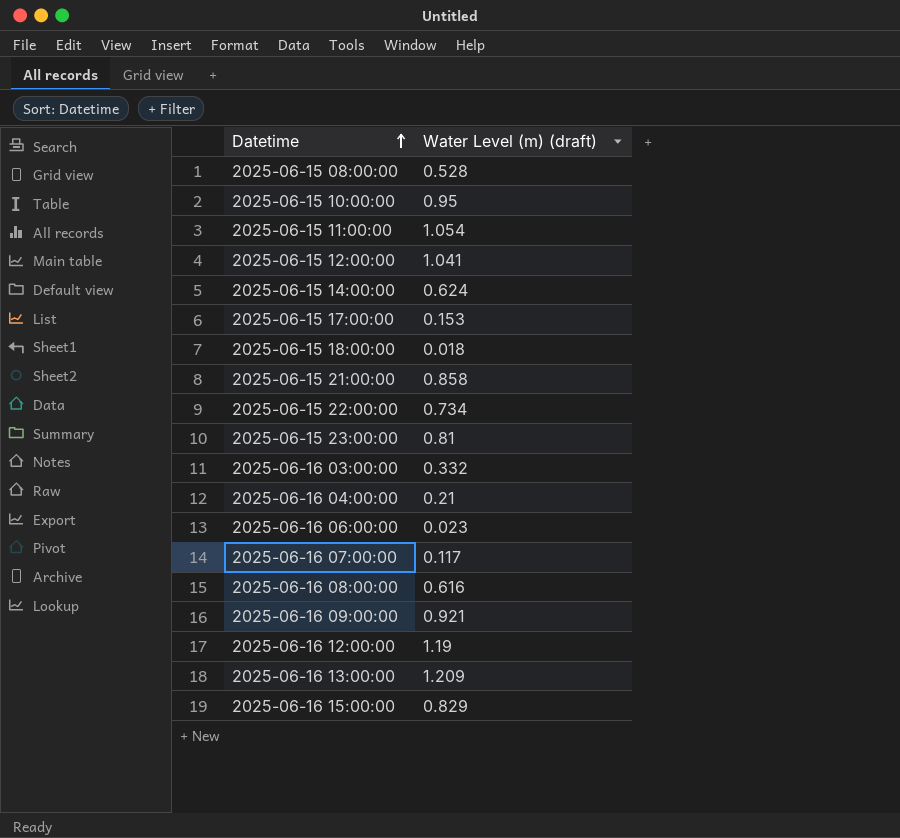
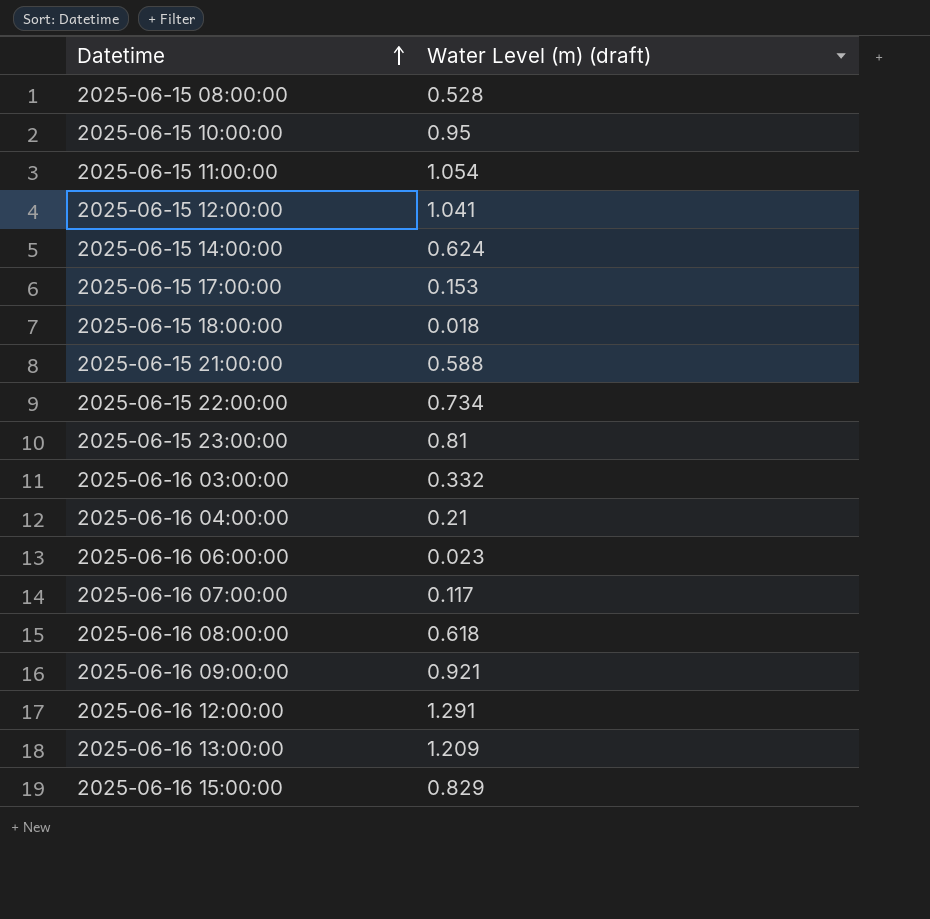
2025-06-15 21:00:00 | Water Level (m) (draft): 0.858 -> 0.588
2025-06-16 08:00:00 | Water Level (m) (draft): 0.616 -> 0.618
2025-06-16 12:00:00 | Water Level (m) (draft): 1.19 -> 1.291

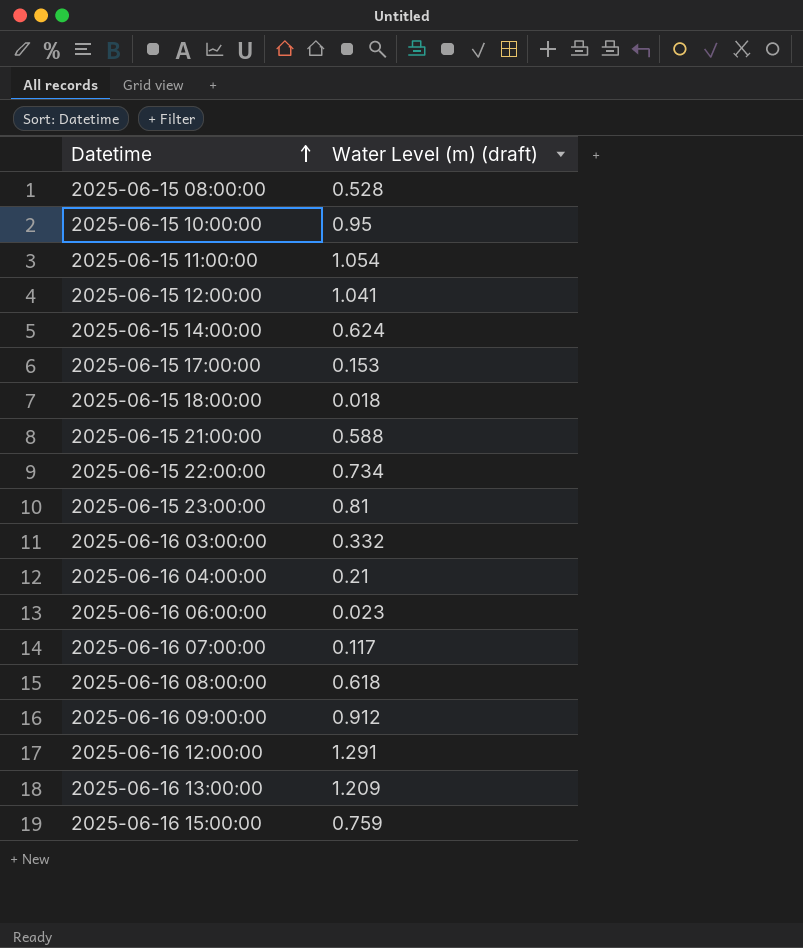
2025-06-16 09:00:00 | Water Level (m) (draft): 0.921 -> 0.912
2025-06-16 15:00:00 | Water Level (m) (draft): 0.829 -> 0.759

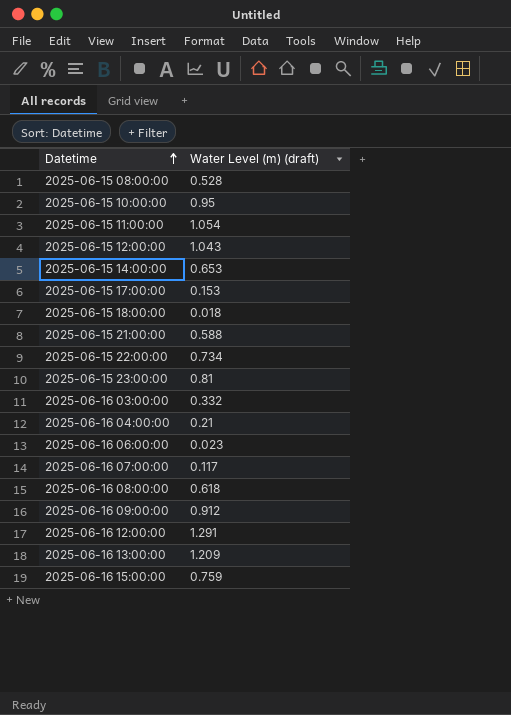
2025-06-15 12:00:00 | Water Level (m) (draft): 1.041 -> 1.043
2025-06-15 14:00:00 | Water Level (m) (draft): 0.624 -> 0.653

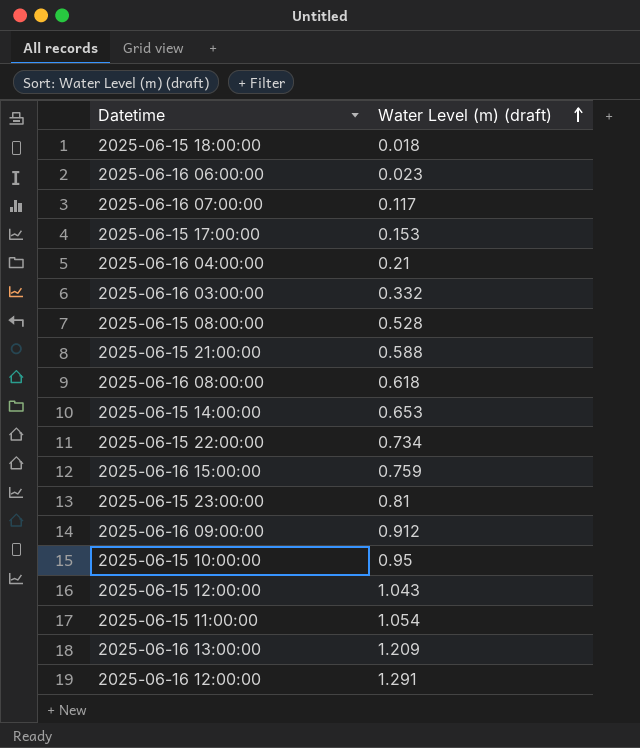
row order: Datetime ascending -> Water Level (m) (draft) ascending

